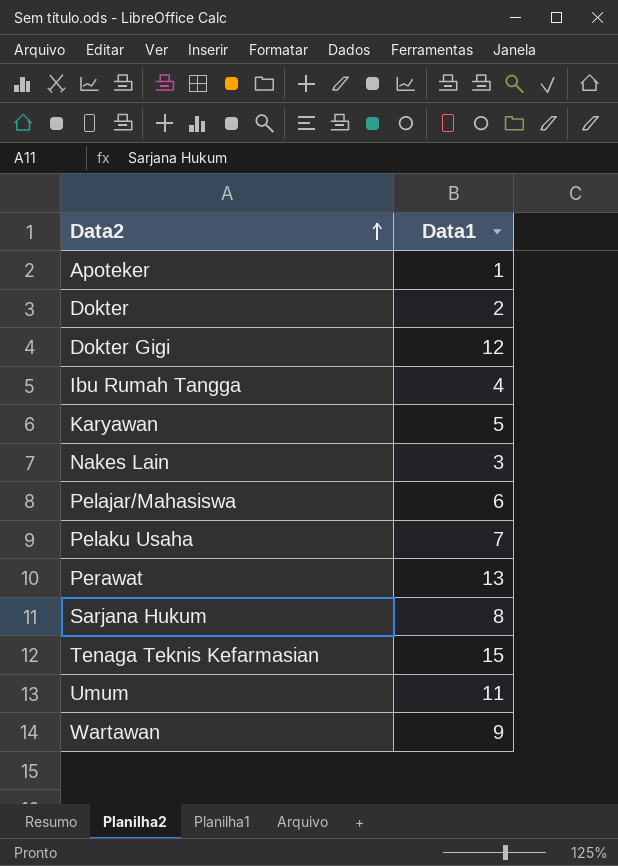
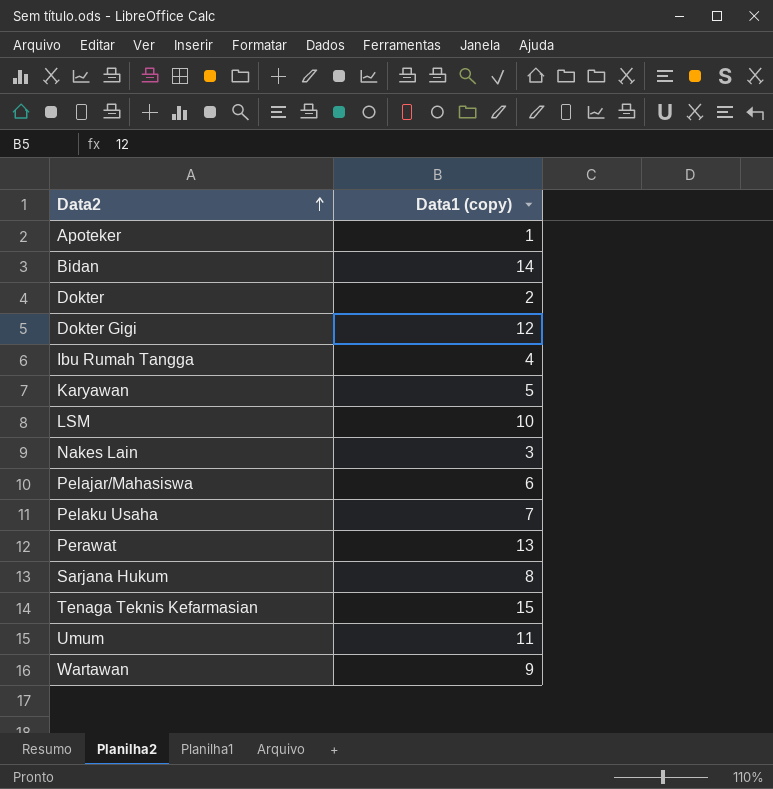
column name: Data1 -> Data1 (copy)
row Bidan: none -> 14
row LSM: none -> 10

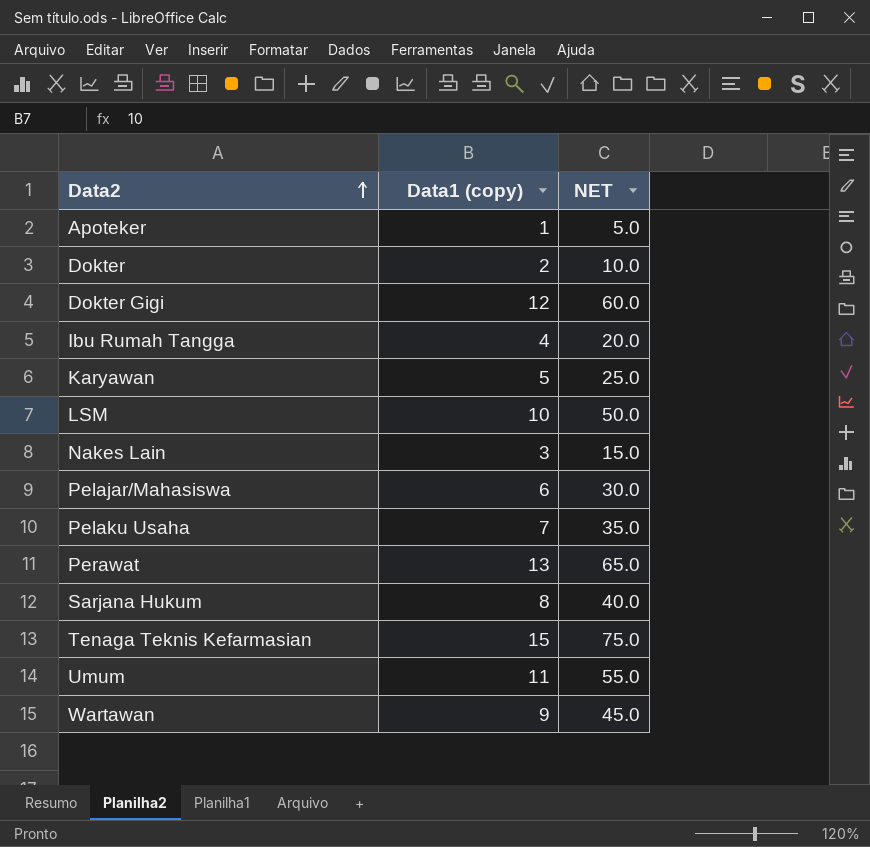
column NET | formula: none -> [Data1 (copy)] * 5
row Bidan: 14 -> none

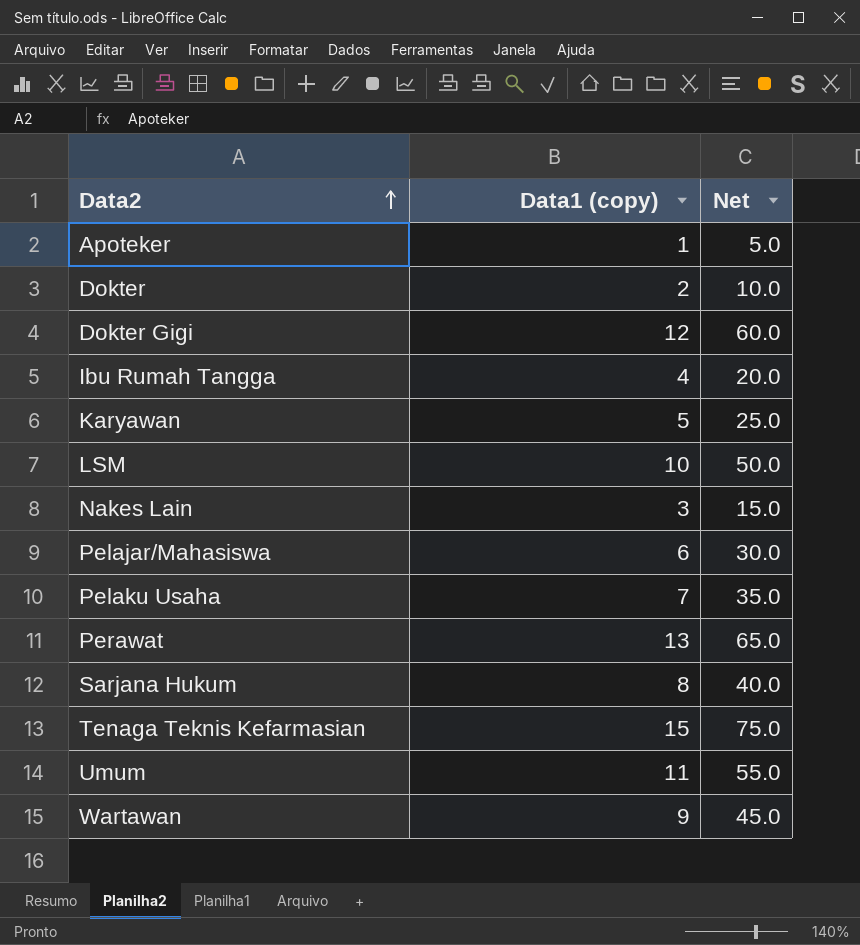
column name: NET -> Net

